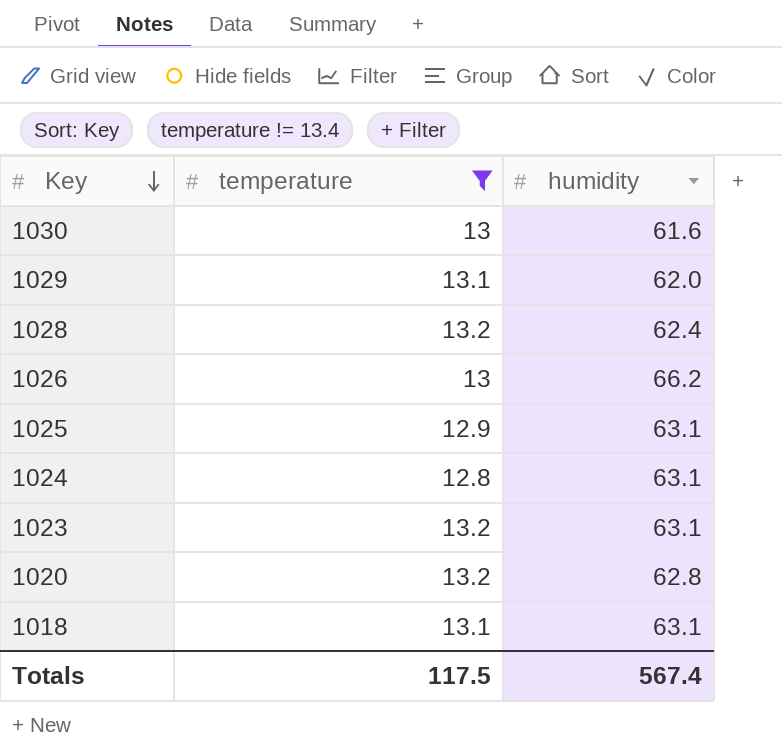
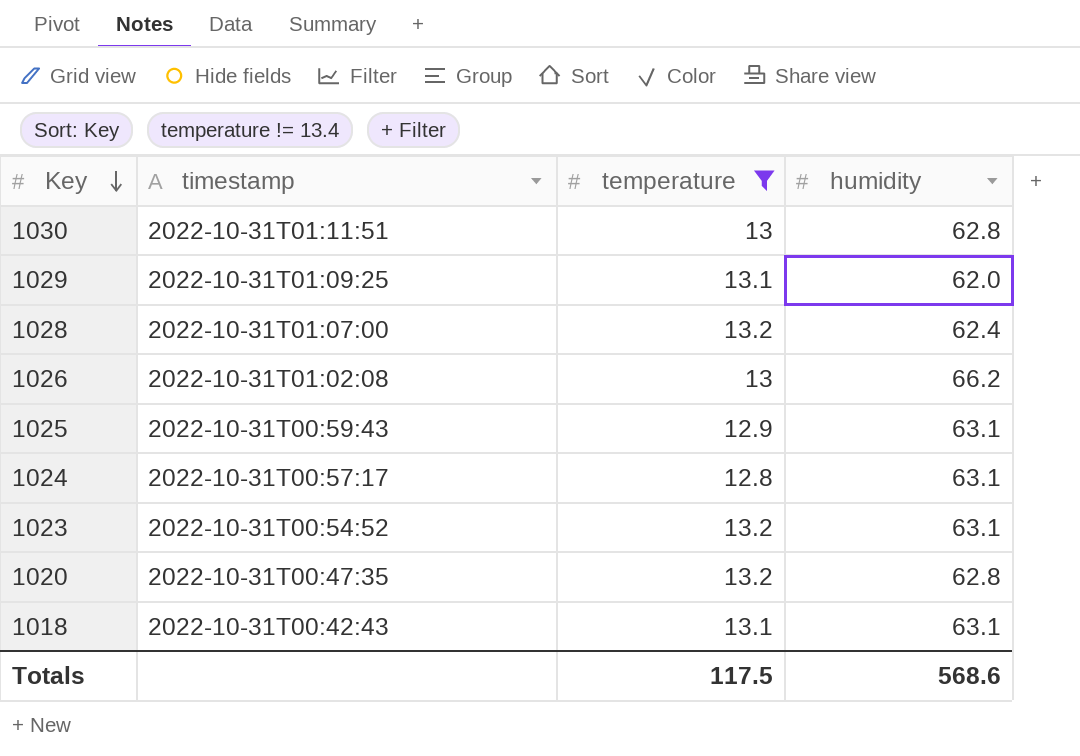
column timestamp | position: none -> 2
1030 | humidity: 61.6 -> 62.8
Totals | humidity: 567.4 -> 568.6

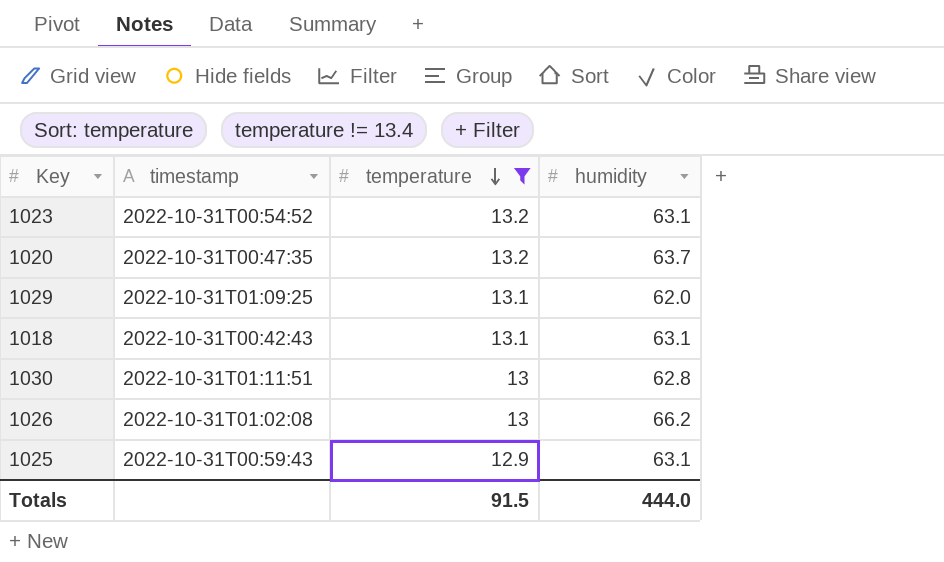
row order: Key descending -> temperature descending
row 1028: 2022-10-31T01:07:00 | 13.2 | 62.4 -> none
row 1024: 2022-10-31T00:57:17 | 12.8 | 63.1 -> none
1020 | humidity: 62.8 -> 63.7
Totals | temperature: 117.5 -> 91.5
Totals | humidity: 568.6 -> 444.0

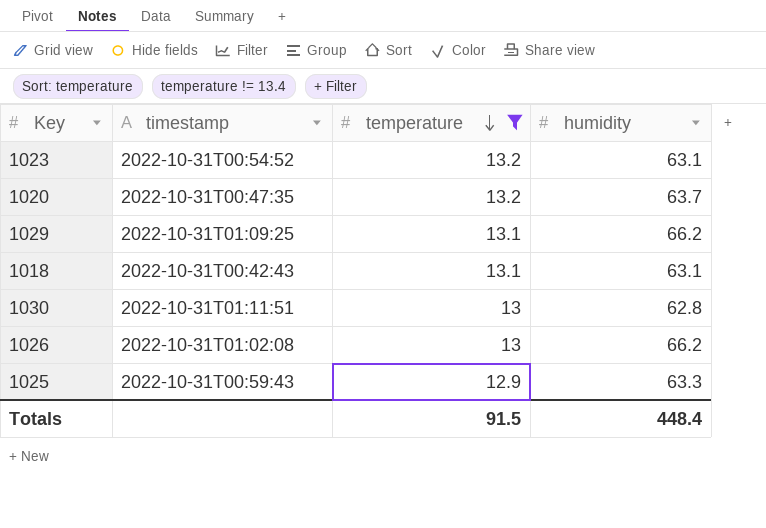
1029 | humidity: 62.0 -> 66.2
1025 | humidity: 63.1 -> 63.3
Totals | humidity: 444.0 -> 448.4

